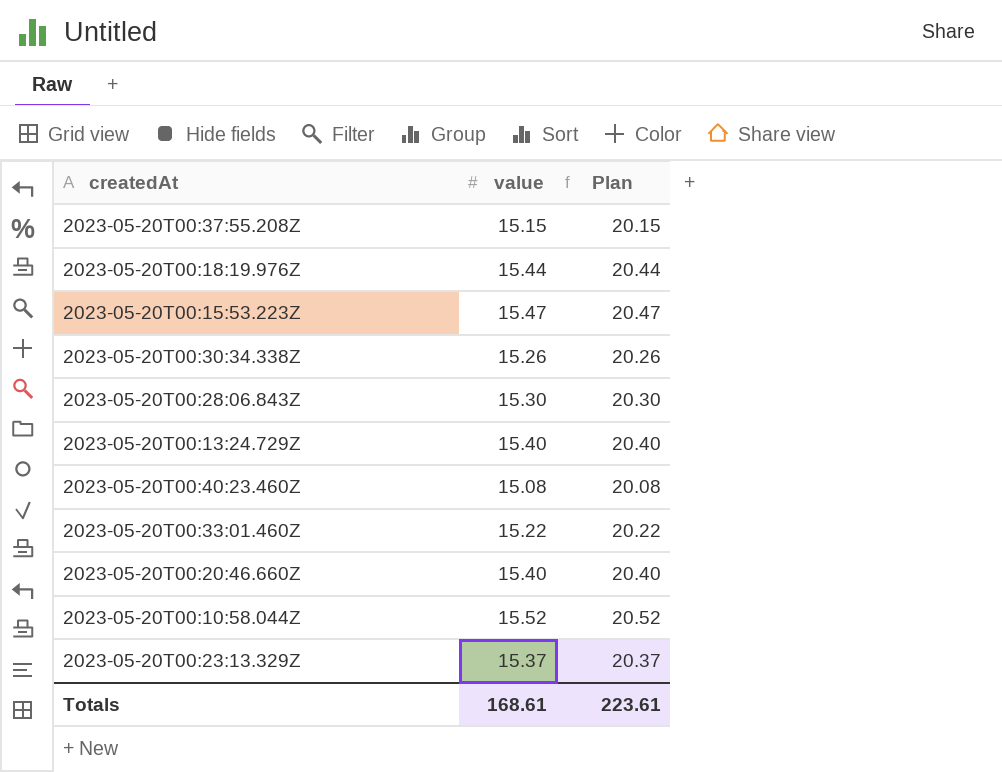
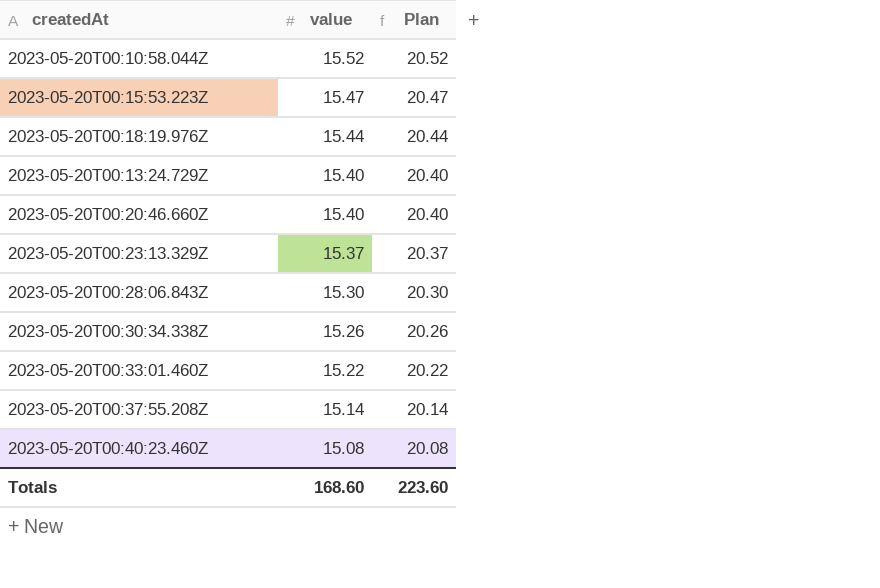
row order: none -> value descending
2023-05-20T00:37:55.208Z | value: 15.15 -> 15.14
2023-05-20T00:37:55.208Z | Plan: 20.15 -> 20.14
Totals | value: 168.61 -> 168.60
Totals | Plan: 223.61 -> 223.60

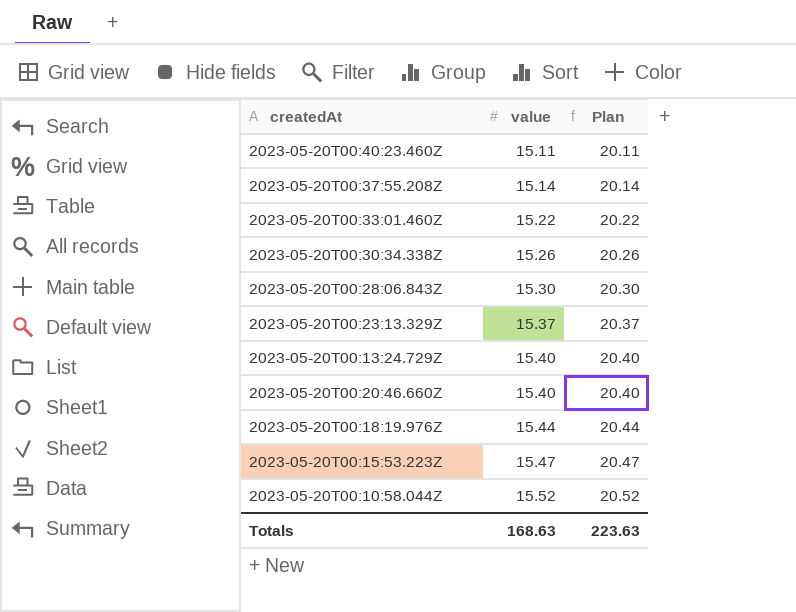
row order: value descending -> value ascending
2023-05-20T00:40:23.460Z | value: 15.08 -> 15.11
2023-05-20T00:40:23.460Z | Plan: 20.08 -> 20.11
Totals | value: 168.60 -> 168.63
Totals | Plan: 223.60 -> 223.63

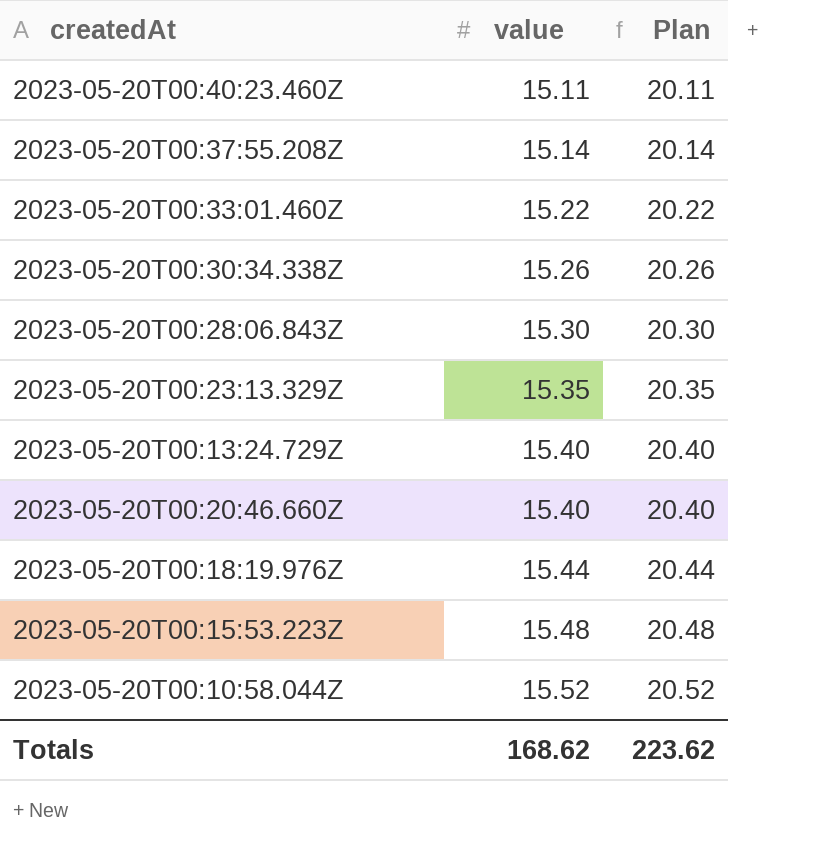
2023-05-20T00:23:13.329Z | value: 15.37 -> 15.35
2023-05-20T00:23:13.329Z | Plan: 20.37 -> 20.35
2023-05-20T00:15:53.223Z | value: 15.47 -> 15.48
2023-05-20T00:15:53.223Z | Plan: 20.47 -> 20.48
Totals | value: 168.63 -> 168.62
Totals | Plan: 223.63 -> 223.62

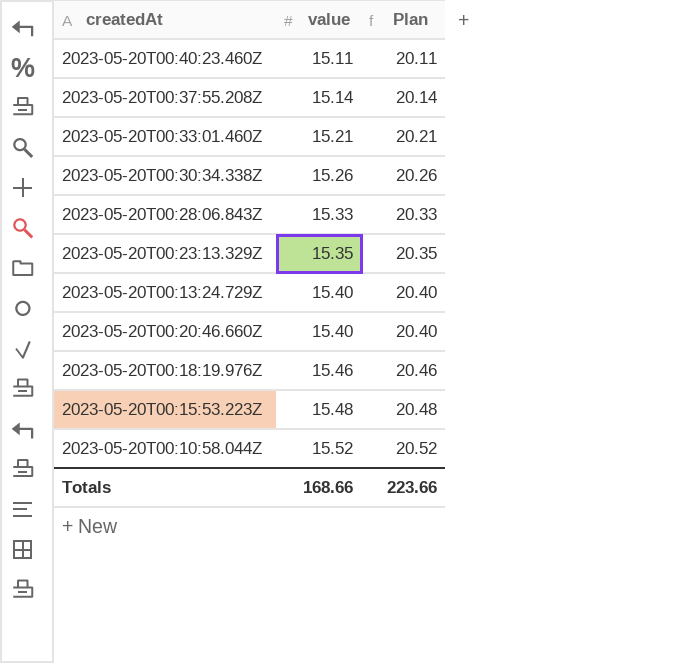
2023-05-20T00:33:01.460Z | value: 15.22 -> 15.21
2023-05-20T00:33:01.460Z | Plan: 20.22 -> 20.21
2023-05-20T00:28:06.843Z | value: 15.30 -> 15.33
2023-05-20T00:28:06.843Z | Plan: 20.30 -> 20.33
2023-05-20T00:18:19.976Z | value: 15.44 -> 15.46
2023-05-20T00:18:19.976Z | Plan: 20.44 -> 20.46
Totals | value: 168.62 -> 168.66
Totals | Plan: 223.62 -> 223.66

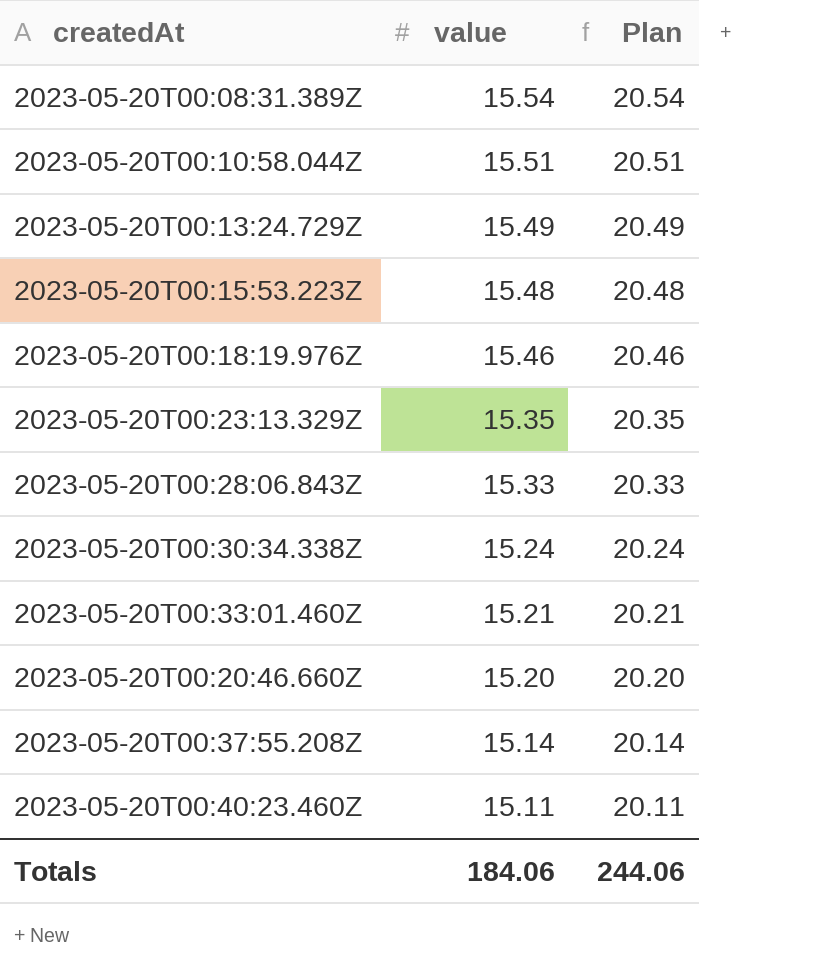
row order: value ascending -> value descending
row 2023-05-20T00:08:31.389Z: none -> 15.54 | 20.54
2023-05-20T00:10:58.044Z | value: 15.52 -> 15.51
2023-05-20T00:10:58.044Z | Plan: 20.52 -> 20.51
2023-05-20T00:13:24.729Z | value: 15.40 -> 15.49
2023-05-20T00:13:24.729Z | Plan: 20.40 -> 20.49
2023-05-20T00:30:34.338Z | value: 15.26 -> 15.24
2023-05-20T00:30:34.338Z | Plan: 20.26 -> 20.24
2023-05-20T00:20:46.660Z | value: 15.40 -> 15.20
2023-05-20T00:20:46.660Z | Plan: 20.40 -> 20.20
Totals | value: 168.66 -> 184.06
Totals | Plan: 223.66 -> 244.06

